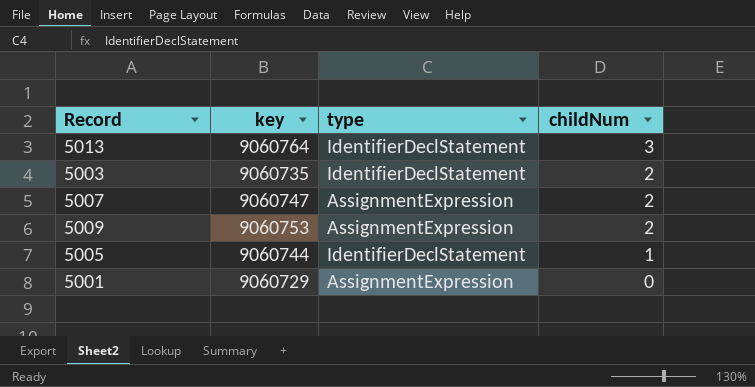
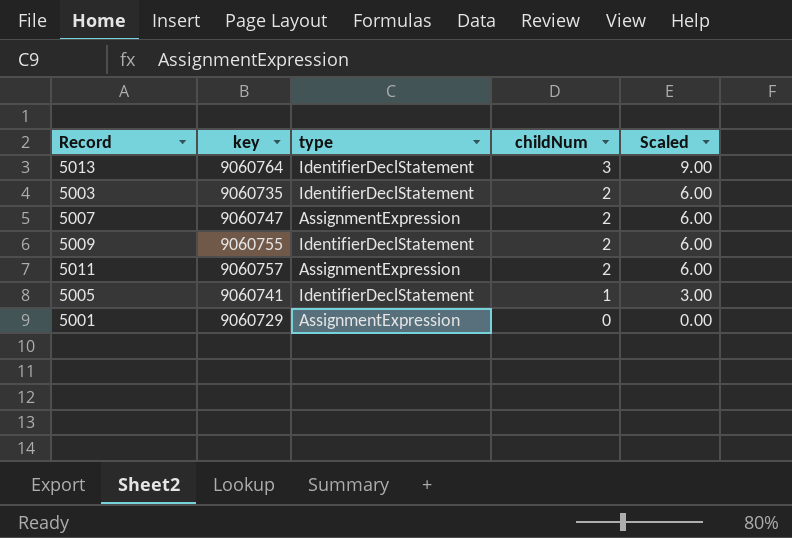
column Scaled | formula: none -> [childNum] * 3
5009 | key: 9060753 -> 9060755
5009 | type: AssignmentExpression -> IdentifierDeclStatement
row 5011: none -> 9060757 | AssignmentExpression | 2 | 6.00
5005 | key: 9060744 -> 9060741

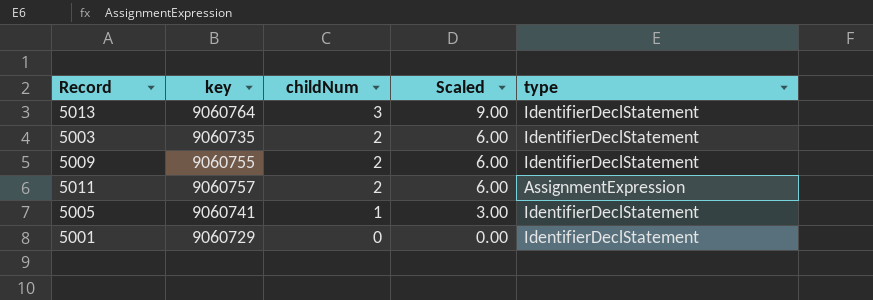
column type | position: 3 -> 5
row 5007: 9060747 | AssignmentExpression | 2 | 6.00 -> none
5001 | type: AssignmentExpression -> IdentifierDeclStatement

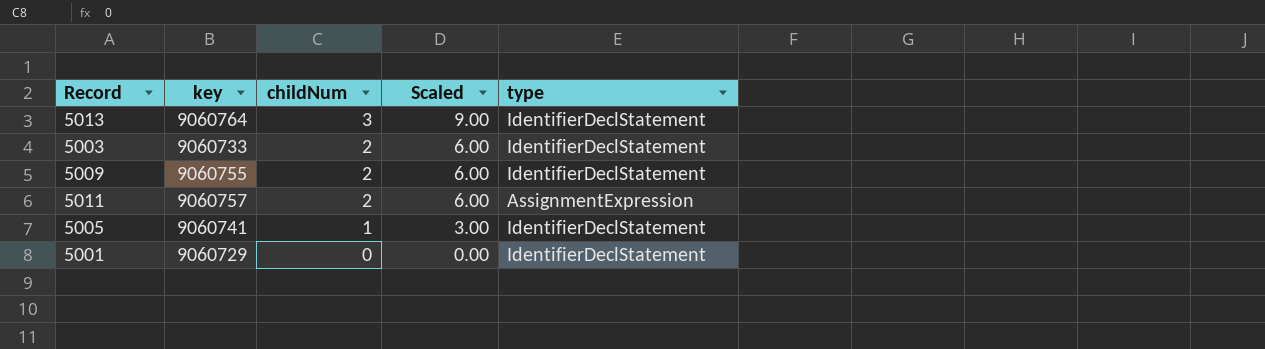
5003 | key: 9060735 -> 9060733

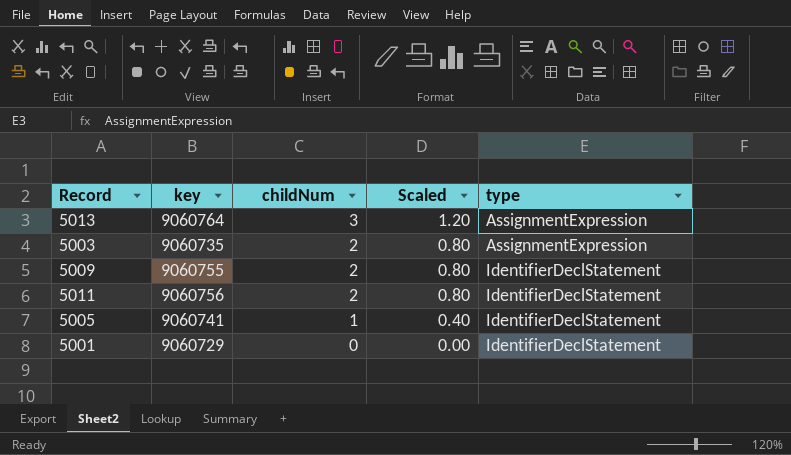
column Scaled | formula: [childNum] * 3 -> [childNum] * 0.4
5013 | type: IdentifierDeclStatement -> AssignmentExpression
5003 | key: 9060733 -> 9060735
5003 | type: IdentifierDeclStatement -> AssignmentExpression
5011 | key: 9060757 -> 9060756
5011 | type: AssignmentExpression -> IdentifierDeclStatement

